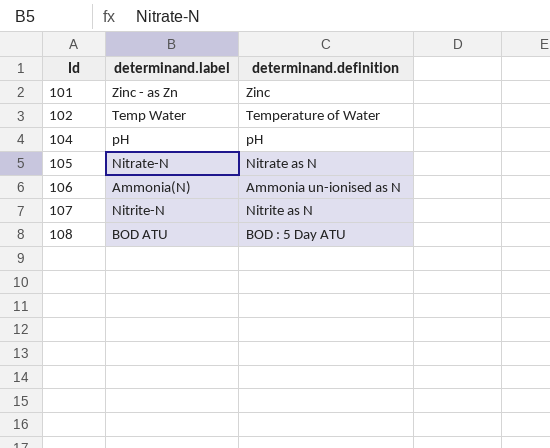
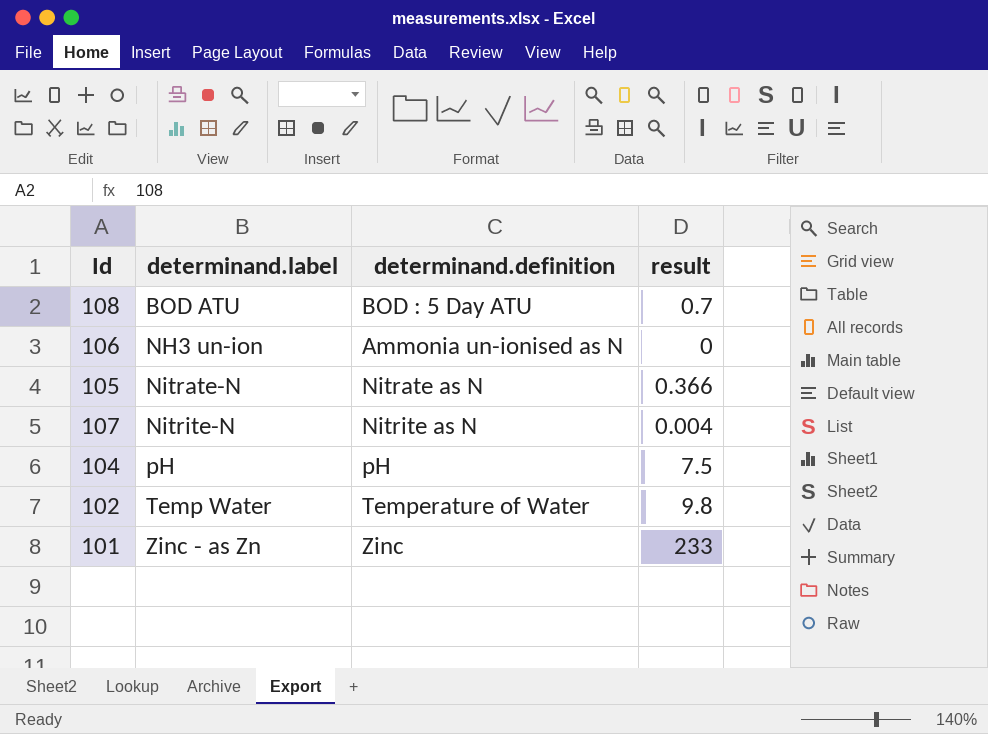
row order: Id ascending -> determinand.label ascending
column result | position: none -> 4
106 | determinand.label: Ammonia(N) -> NH3 un-ion

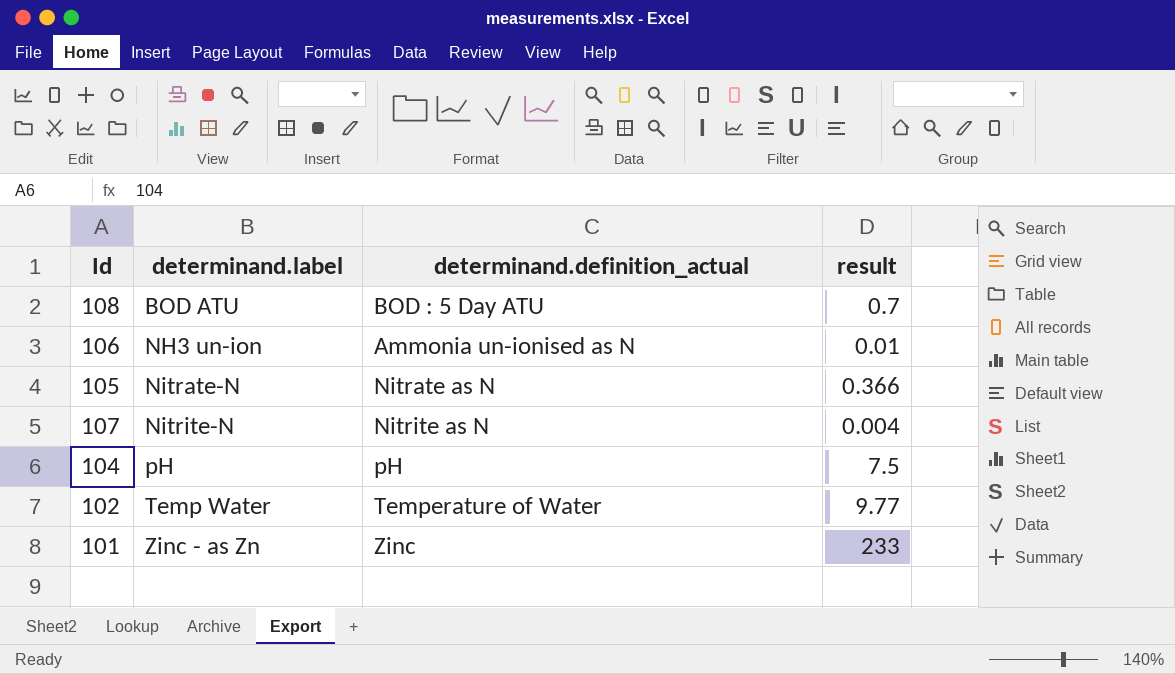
column name: determinand.definition -> determinand.definition_actual
106 | result: 0 -> 0.01
102 | result: 9.8 -> 9.77

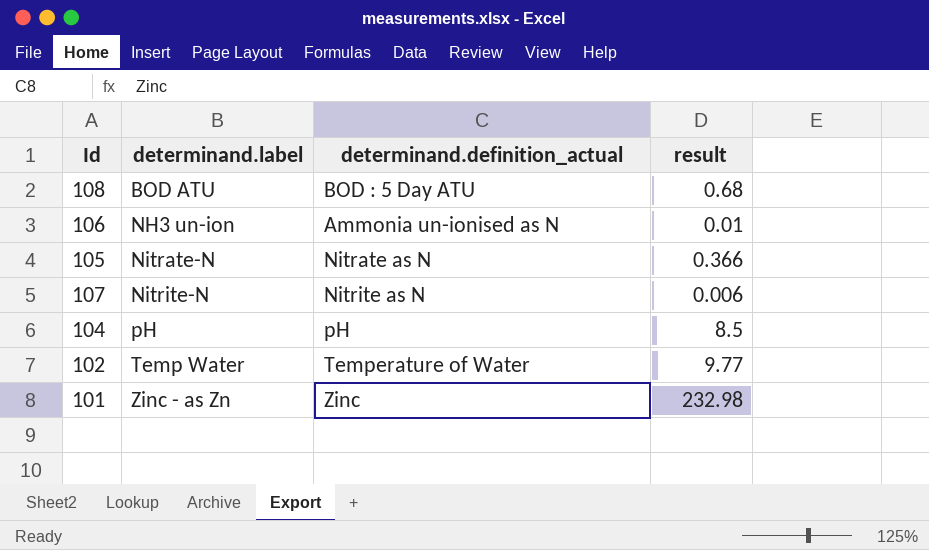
108 | result: 0.7 -> 0.68
107 | result: 0.004 -> 0.006
104 | result: 7.5 -> 8.5
101 | result: 233 -> 232.98

